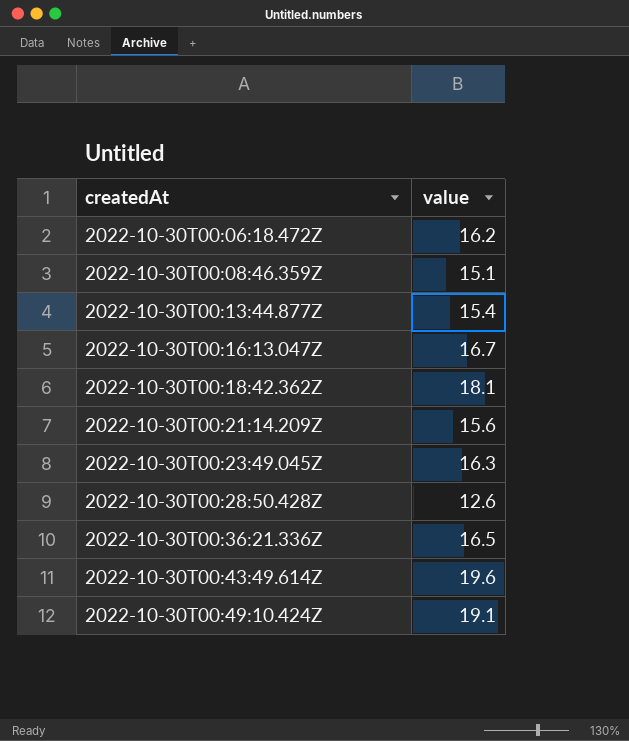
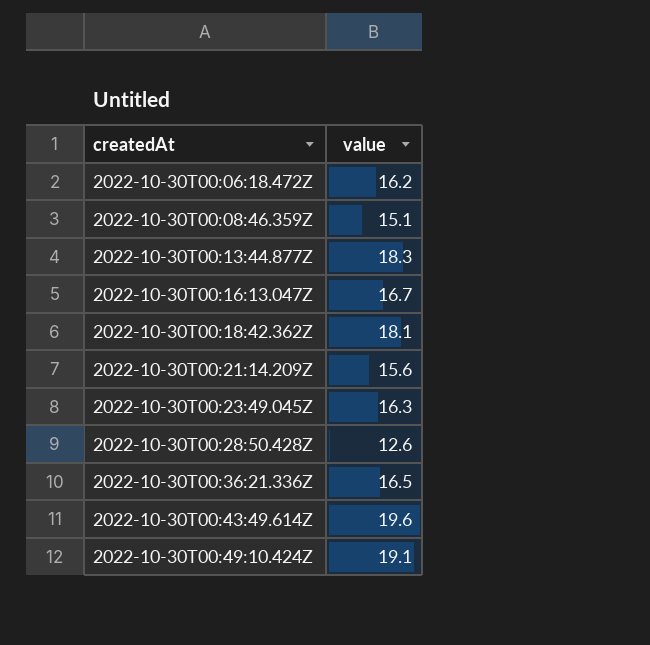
2022-10-30T00:13:44.877Z | value: 15.4 -> 18.3

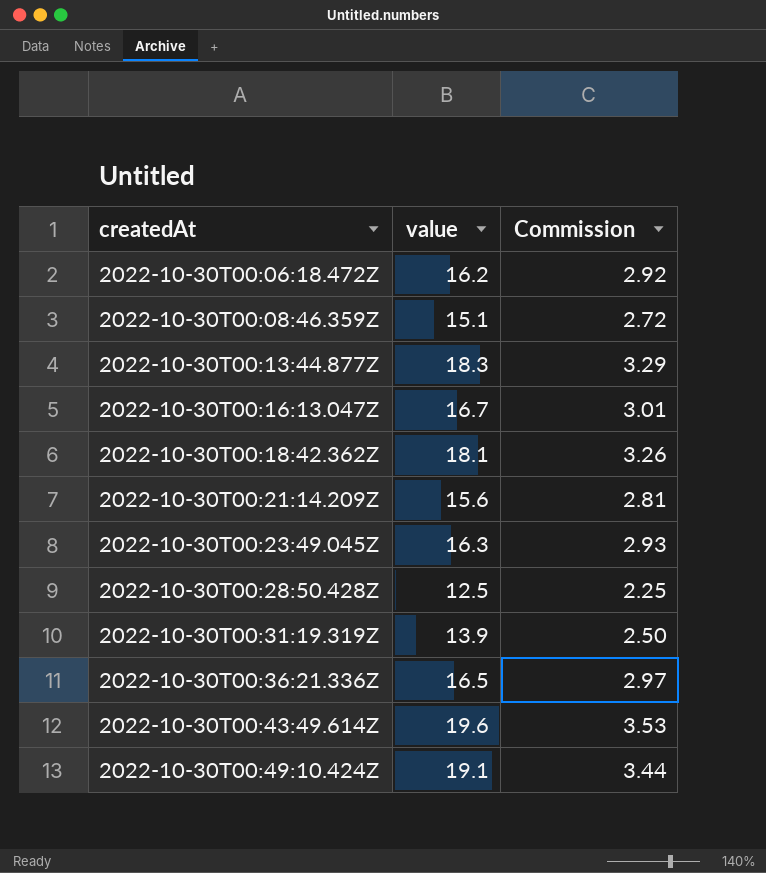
column Commission | formula: none -> [value] * 0.18
2022-10-30T00:28:50.428Z | value: 12.6 -> 12.5
row 2022-10-30T00:31:19.319Z: none -> 13.9 | 2.50

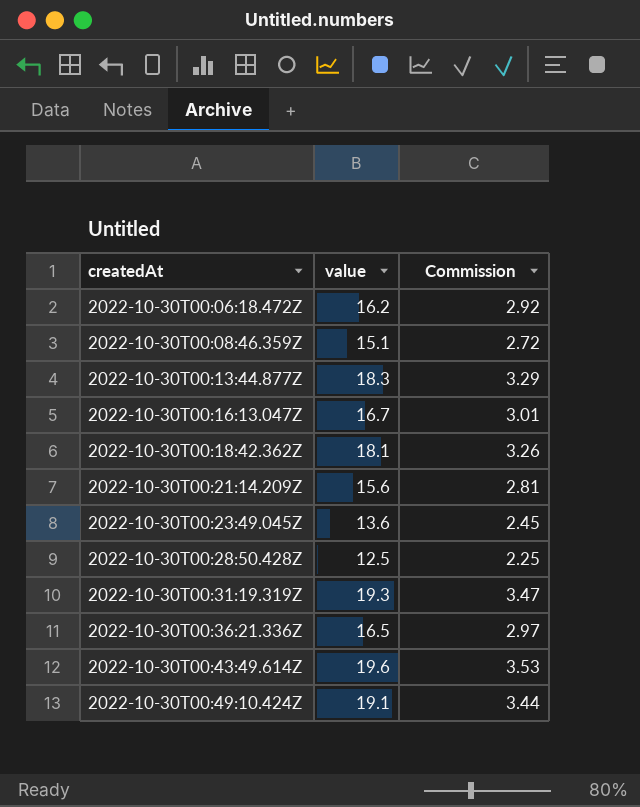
2022-10-30T00:23:49.045Z | value: 16.3 -> 13.6
2022-10-30T00:23:49.045Z | Commission: 2.93 -> 2.45
2022-10-30T00:31:19.319Z | value: 13.9 -> 19.3
2022-10-30T00:31:19.319Z | Commission: 2.50 -> 3.47

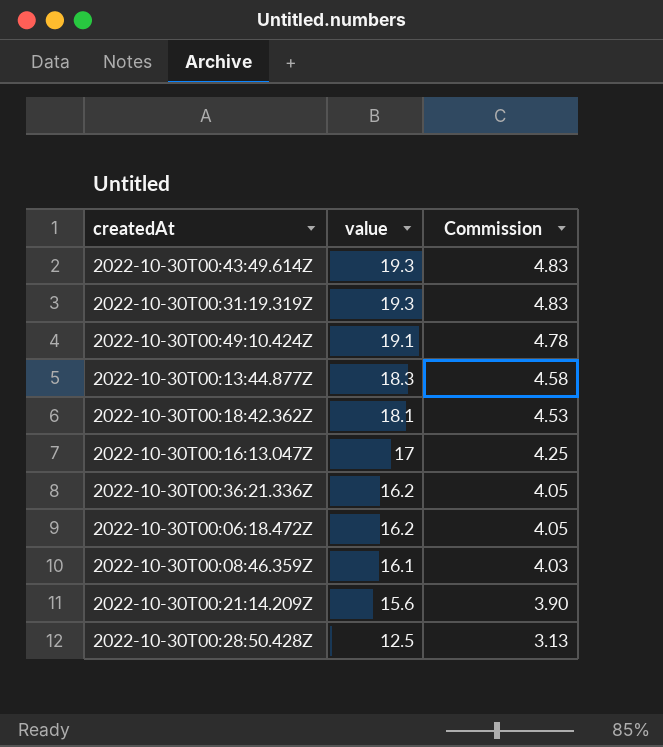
row order: createdAt ascending -> value descending
column Commission | formula: [value] * 0.18 -> [value] * 0.25
row 2022-10-30T00:23:49.045Z: 13.6 | 2.45 -> none
2022-10-30T00:43:49.614Z | value: 19.6 -> 19.3
2022-10-30T00:16:13.047Z | value: 16.7 -> 17
2022-10-30T00:36:21.336Z | value: 16.5 -> 16.2
2022-10-30T00:08:46.359Z | value: 15.1 -> 16.1

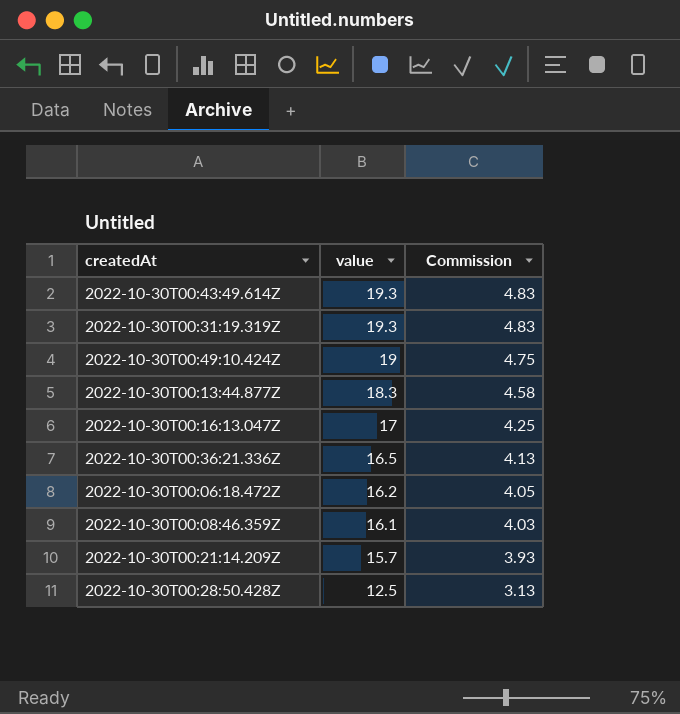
row 2022-10-30T00:18:42.362Z: 18.1 | 4.53 -> none
2022-10-30T00:49:10.424Z | value: 19.1 -> 19
2022-10-30T00:49:10.424Z | Commission: 4.78 -> 4.75
2022-10-30T00:36:21.336Z | value: 16.2 -> 16.5
2022-10-30T00:36:21.336Z | Commission: 4.05 -> 4.13
2022-10-30T00:21:14.209Z | value: 15.6 -> 15.7
2022-10-30T00:21:14.209Z | Commission: 3.90 -> 3.93

